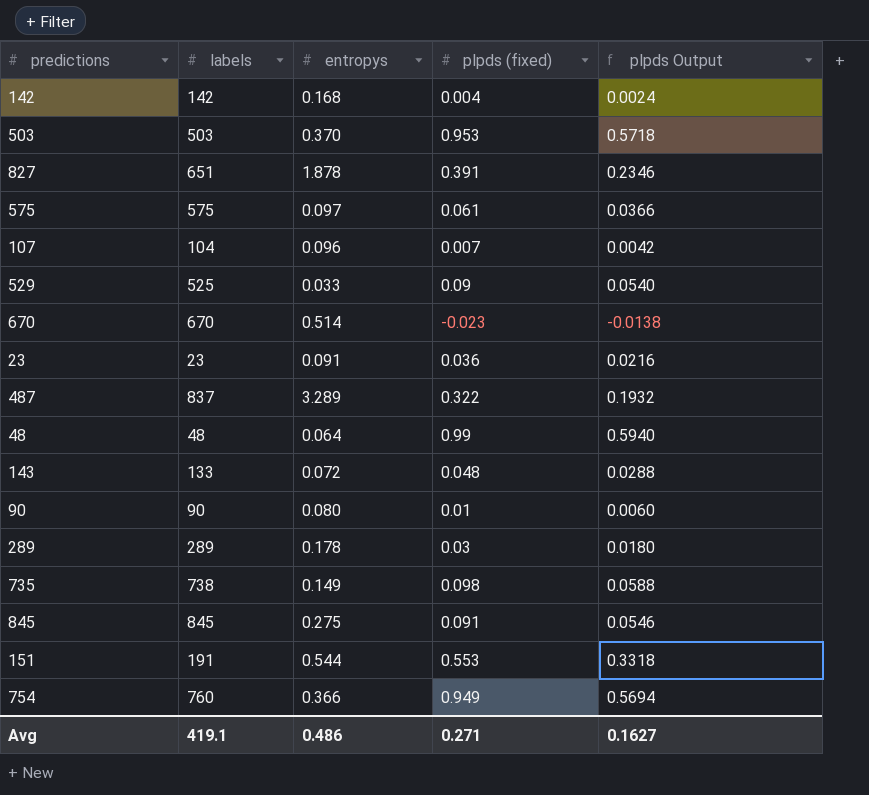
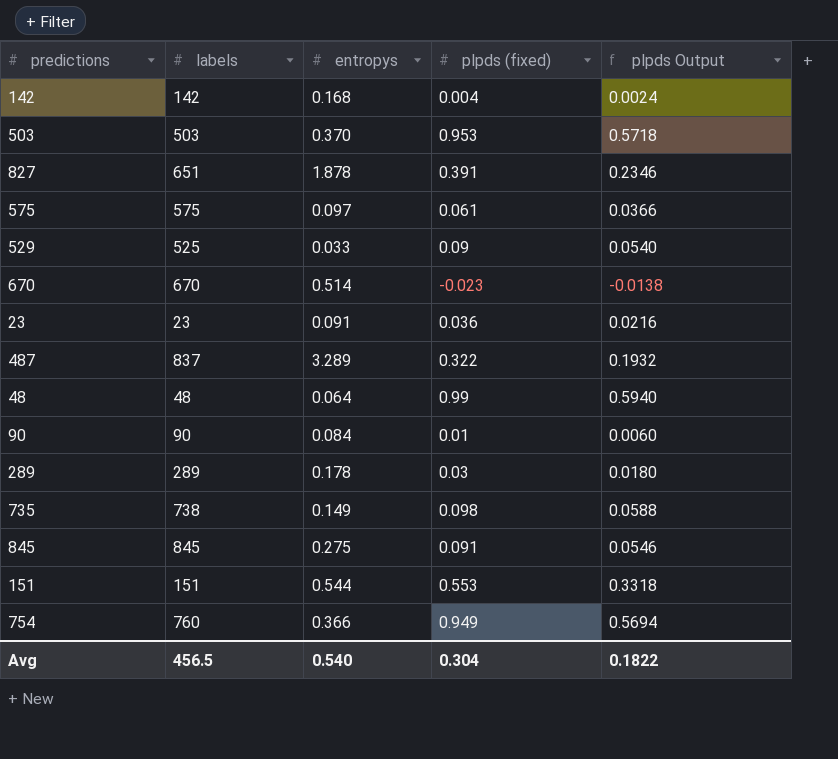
row 107: 104 | 0.096 | 0.007 | 0.0042 -> none
row 143: 133 | 0.072 | 0.048 | 0.0288 -> none
90 | entropys: 0.080 -> 0.084
151 | labels: 191 -> 151
Avg | labels: 419.1 -> 456.5
Avg | entropys: 0.486 -> 0.540
Avg | plpds (fixed): 0.271 -> 0.304
Avg | plpds Output: 0.1627 -> 0.1822

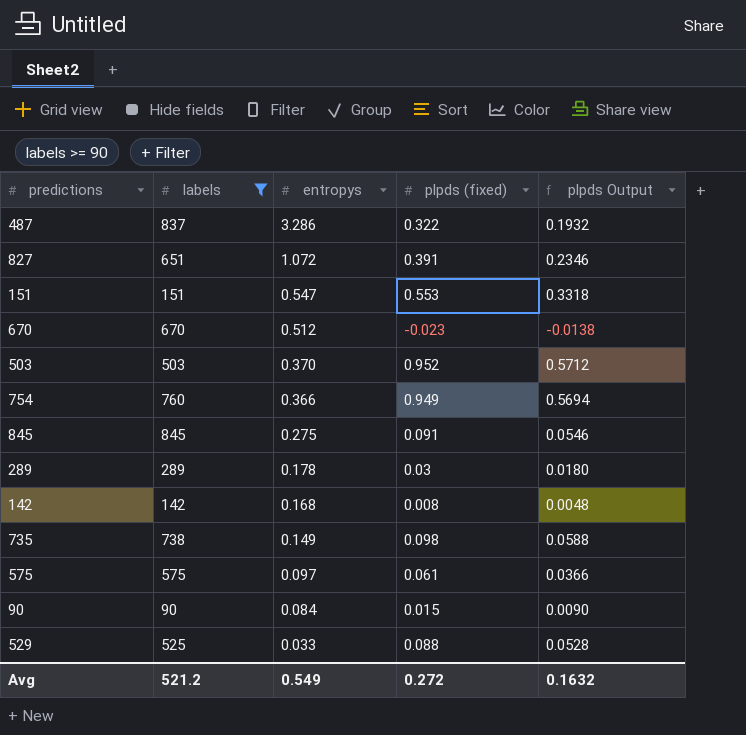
filter: none -> labels >= 90
row order: none -> entropys descending
487 | entropys: 3.289 -> 3.286
827 | entropys: 1.878 -> 1.072
151 | entropys: 0.544 -> 0.547
670 | entropys: 0.514 -> 0.512
503 | plpds (fixed): 0.953 -> 0.952
503 | plpds Output: 0.5718 -> 0.5712
142 | plpds (fixed): 0.004 -> 0.008
142 | plpds Output: 0.0024 -> 0.0048
90 | plpds (fixed): 0.01 -> 0.015
90 | plpds Output: 0.0060 -> 0.0090
529 | plpds (fixed): 0.09 -> 0.088
529 | plpds Output: 0.0540 -> 0.0528
Avg | labels: 456.5 -> 521.2
Avg | entropys: 0.540 -> 0.549
Avg | plpds (fixed): 0.304 -> 0.272
Avg | plpds Output: 0.1822 -> 0.1632

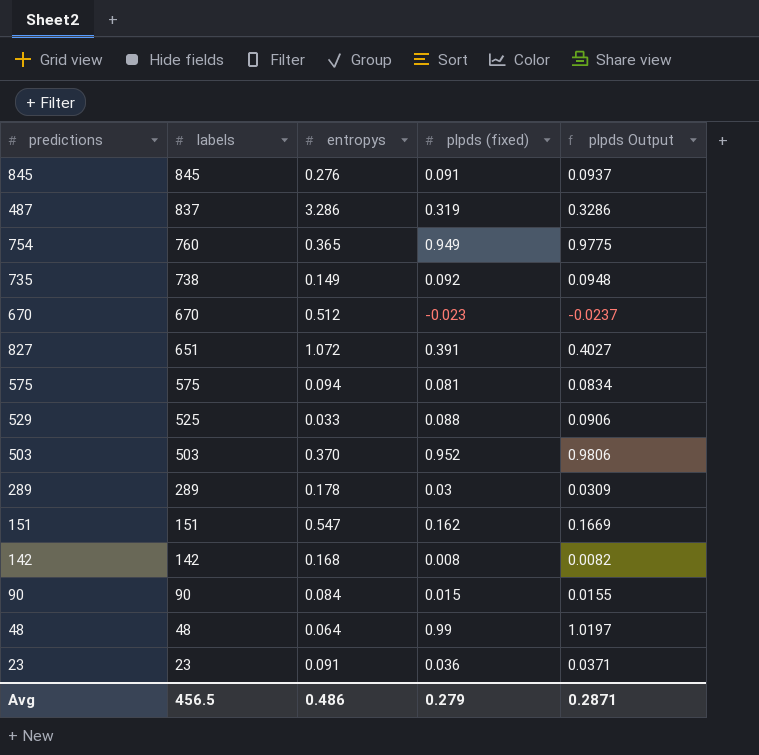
filter: labels >= 90 -> none
row order: entropys descending -> labels descending
column plpds Output | formula: [plpds (fixed)] * 0.6 -> [plpds (fixed)] * 1.03
845 | entropys: 0.275 -> 0.276
487 | plpds (fixed): 0.322 -> 0.319
754 | entropys: 0.366 -> 0.365
735 | plpds (fixed): 0.098 -> 0.092
575 | entropys: 0.097 -> 0.094
575 | plpds (fixed): 0.061 -> 0.081
151 | plpds (fixed): 0.553 -> 0.162
Avg | labels: 521.2 -> 456.5
Avg | entropys: 0.549 -> 0.486
Avg | plpds (fixed): 0.272 -> 0.279
Avg | plpds Output: 0.1632 -> 0.2871

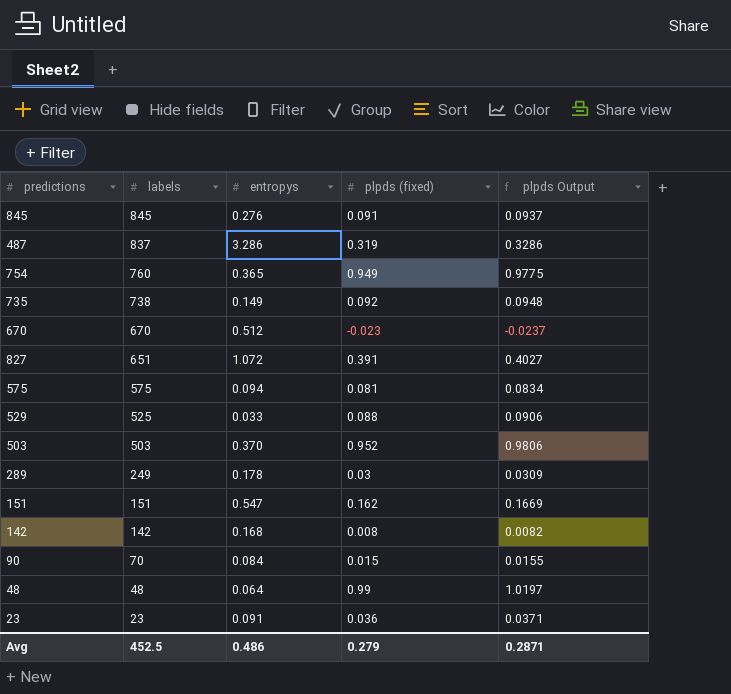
289 | labels: 289 -> 249
90 | labels: 90 -> 70
Avg | labels: 456.5 -> 452.5

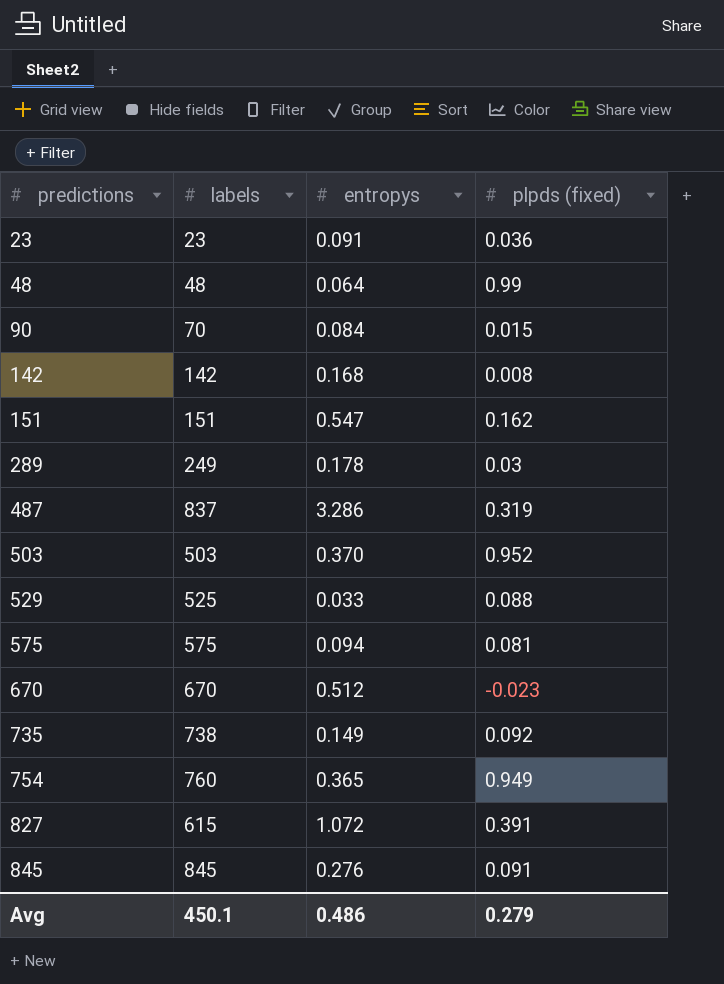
row order: labels descending -> predictions ascending
column plpds Output | formula: [plpds (fixed)] * 1.03 -> none
827 | labels: 651 -> 615
Avg | labels: 452.5 -> 450.1

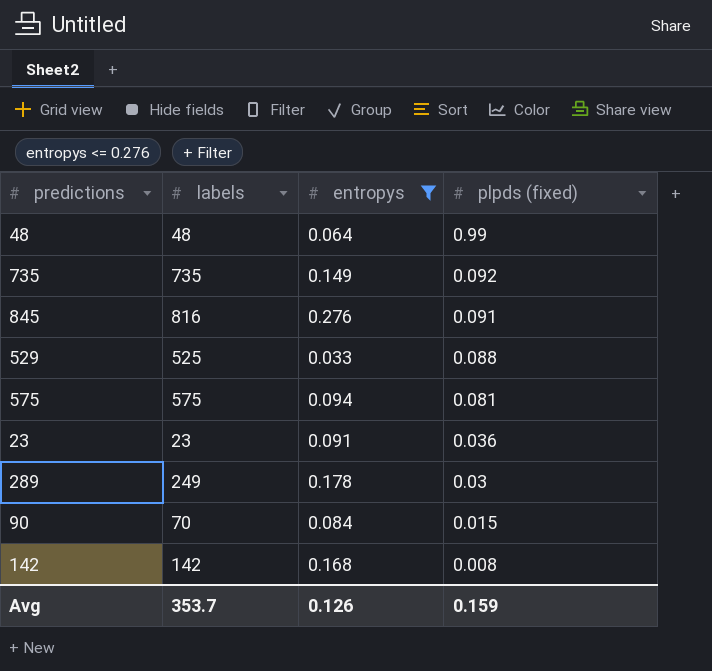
filter: none -> entropys <= 0.276
row order: predictions ascending -> plpds (fixed) descending
735 | labels: 738 -> 735
845 | labels: 845 -> 816
Avg | labels: 450.1 -> 353.7
Avg | entropys: 0.486 -> 0.126
Avg | plpds (fixed): 0.279 -> 0.159

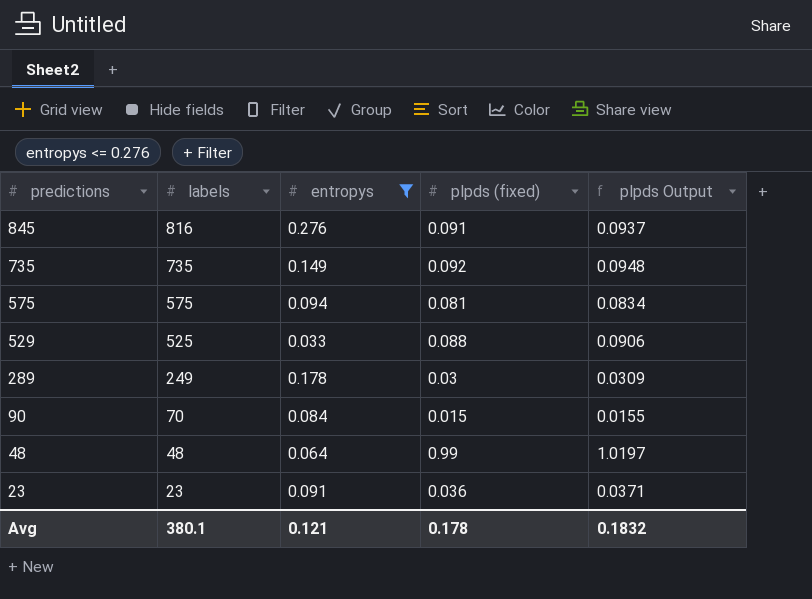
row order: plpds (fixed) descending -> predictions descending
column plpds Output | formula: none -> [plpds (fixed)] * 1.03
row 142: 142 | 0.168 | 0.008 -> none
Avg | labels: 353.7 -> 380.1
Avg | entropys: 0.126 -> 0.121
Avg | plpds (fixed): 0.159 -> 0.178

